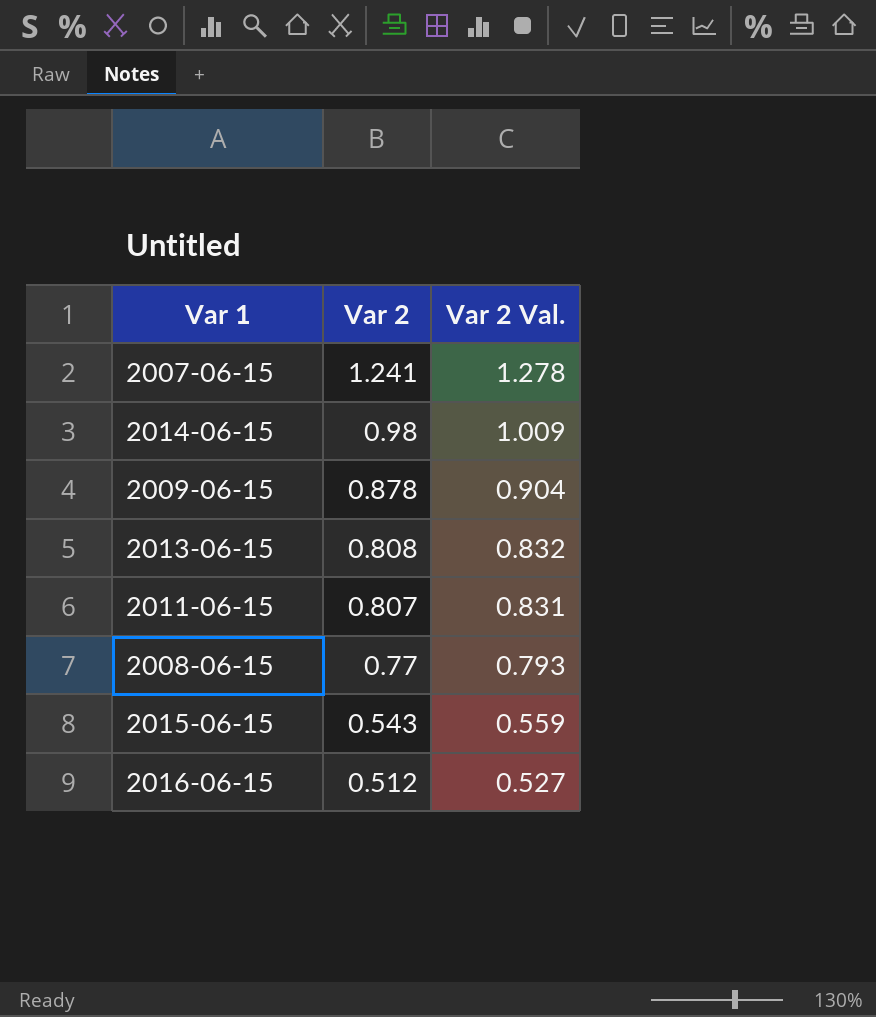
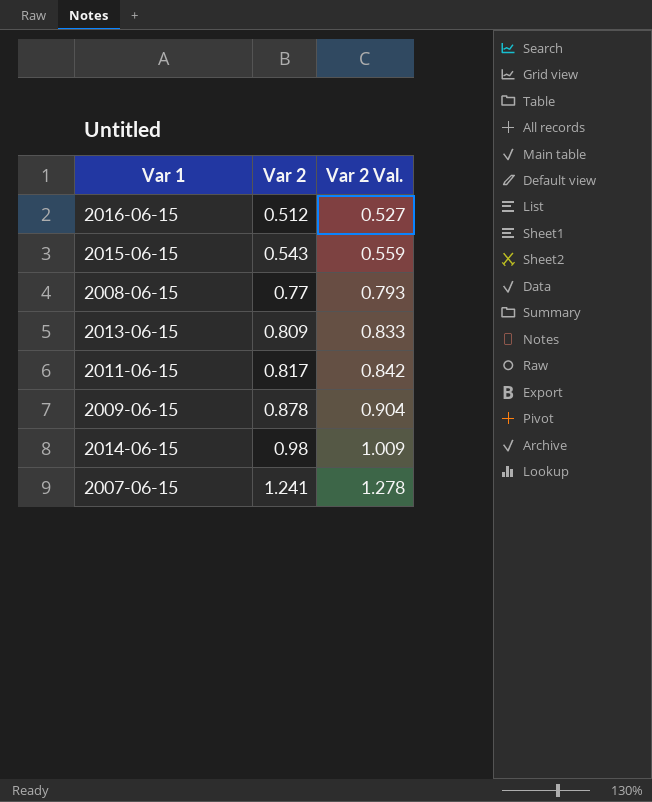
row order: Var 2 descending -> Var 2 ascending
2013-06-15 | Var 2: 0.808 -> 0.809
2013-06-15 | Var 2 Val.: 0.832 -> 0.833
2011-06-15 | Var 2: 0.807 -> 0.817
2011-06-15 | Var 2 Val.: 0.831 -> 0.842

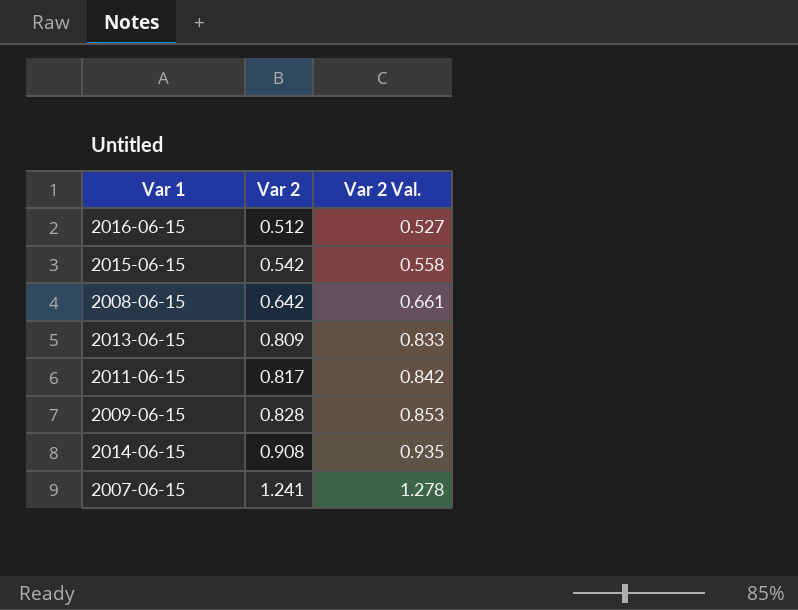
2015-06-15 | Var 2: 0.543 -> 0.542
2015-06-15 | Var 2 Val.: 0.559 -> 0.558
2008-06-15 | Var 2: 0.77 -> 0.642
2008-06-15 | Var 2 Val.: 0.793 -> 0.661
2009-06-15 | Var 2: 0.878 -> 0.828
2009-06-15 | Var 2 Val.: 0.904 -> 0.853
2014-06-15 | Var 2: 0.98 -> 0.908
2014-06-15 | Var 2 Val.: 1.009 -> 0.935

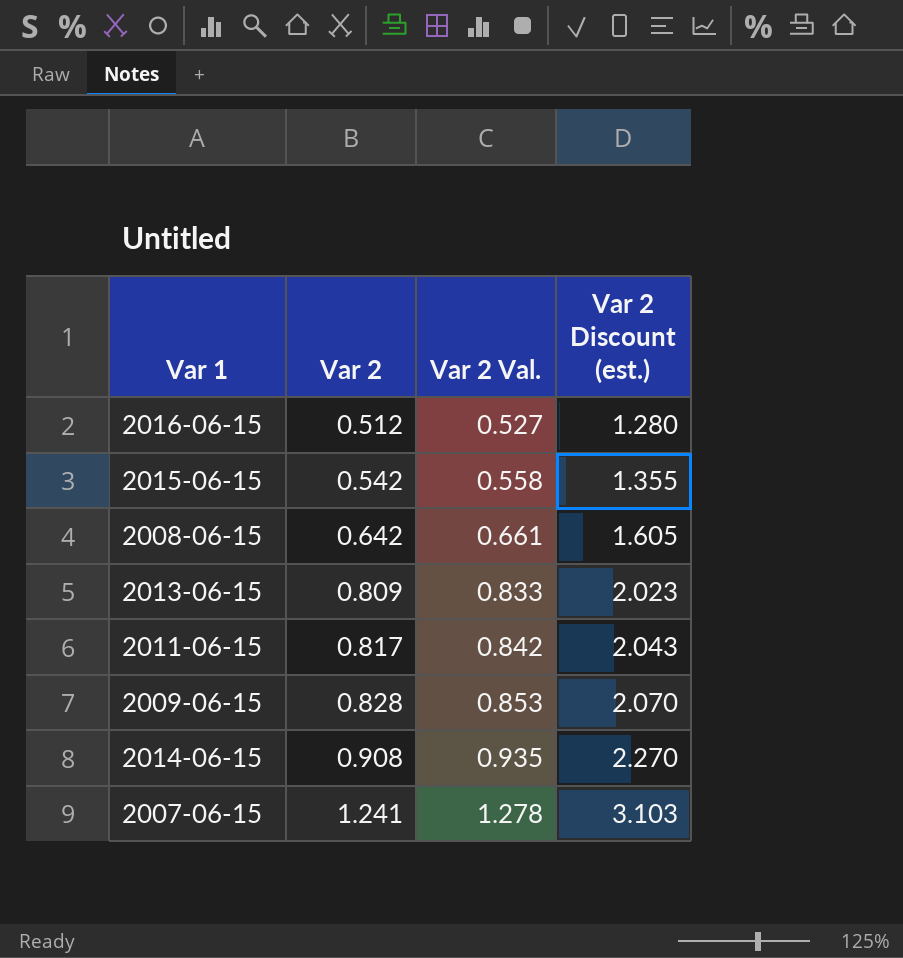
column Var 2 Discount (est.) | formula: none -> [Var 2] * 2.5

